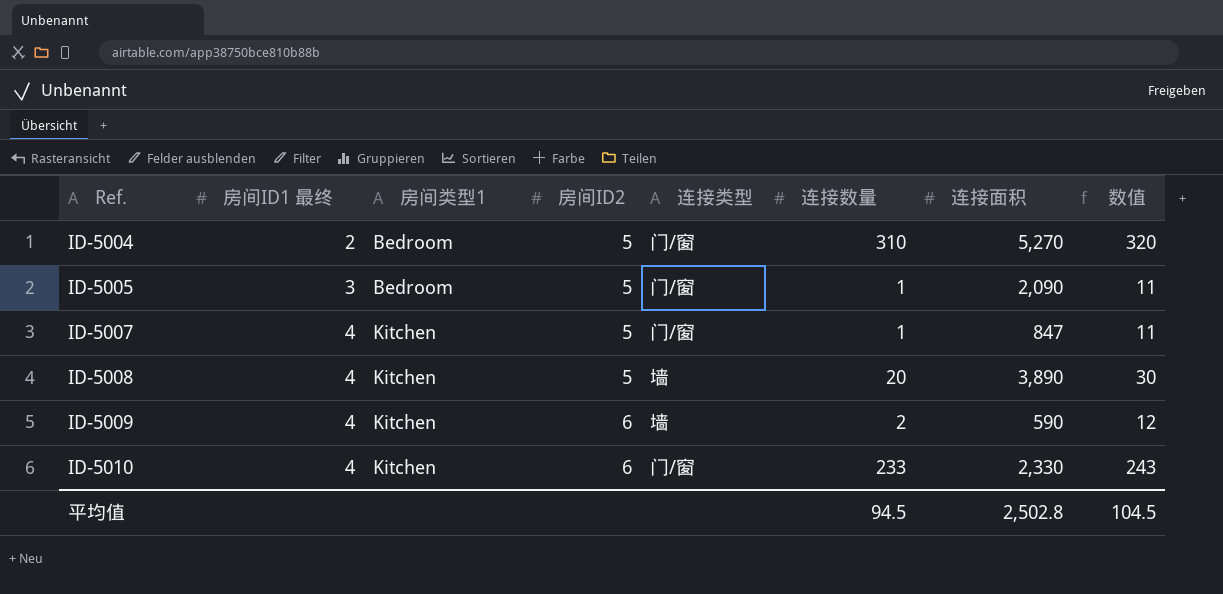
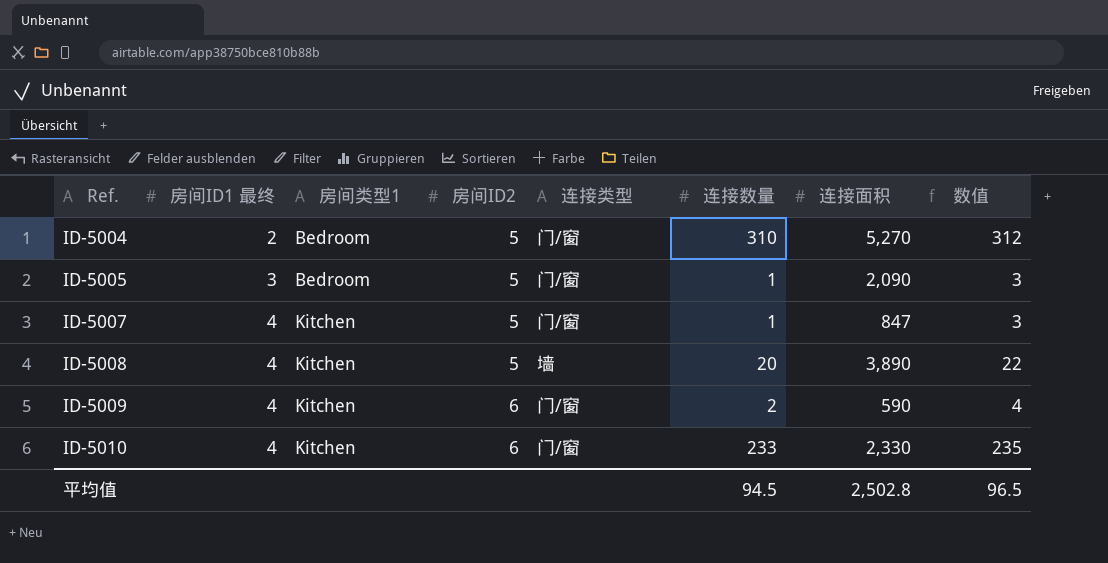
column 数值 | formula: [连接数量] + 10 -> [连接数量] + 2
ID-5009 | 连接类型: 墙 -> 门/窗
平均值 | 数值: 104.5 -> 96.5

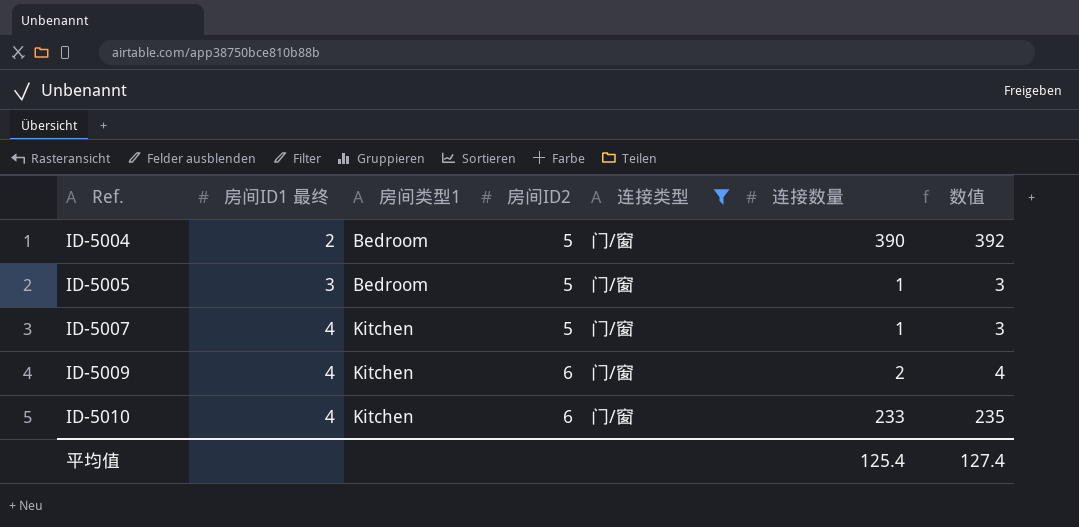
filter: none -> 连接类型 = 门/窗
column 连接面积 | position: 7 -> none
ID-5004 | 连接数量: 310 -> 390
ID-5004 | 数值: 312 -> 392
平均值 | 连接数量: 94.5 -> 125.4
平均值 | 数值: 96.5 -> 127.4

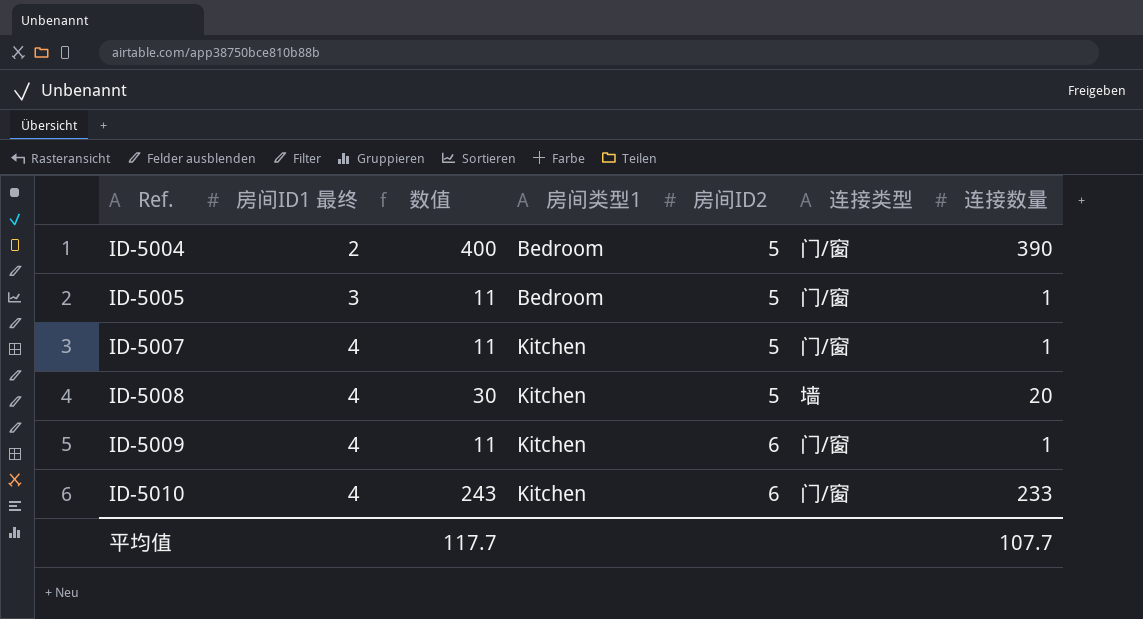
filter: 连接类型 = 门/窗 -> none
column 数值 | formula: [连接数量] + 2 -> [连接数量] + 10
column 数值 | position: 7 -> 3
ID-5009 | 连接数量: 2 -> 1
平均值 | 数值: 127.4 -> 117.7
平均值 | 连接数量: 125.4 -> 107.7

